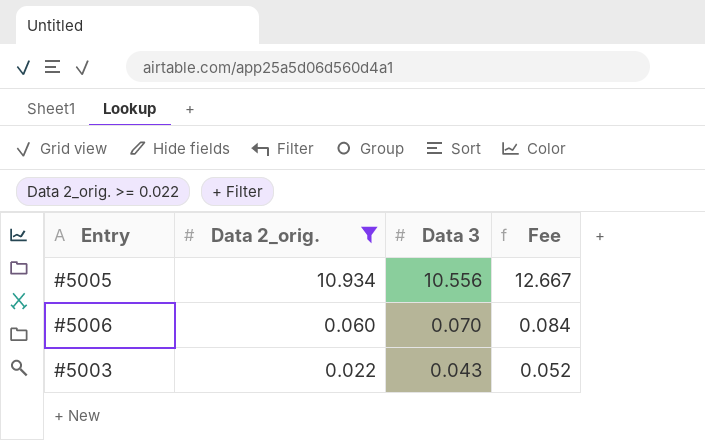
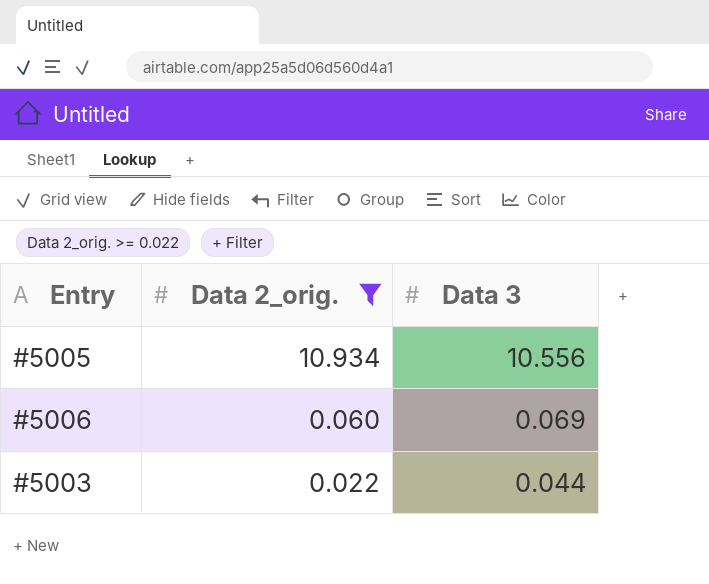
column Fee | formula: [Data 3] * 1.2 -> none
#5006 | Data 3: 0.070 -> 0.069
#5003 | Data 3: 0.043 -> 0.044

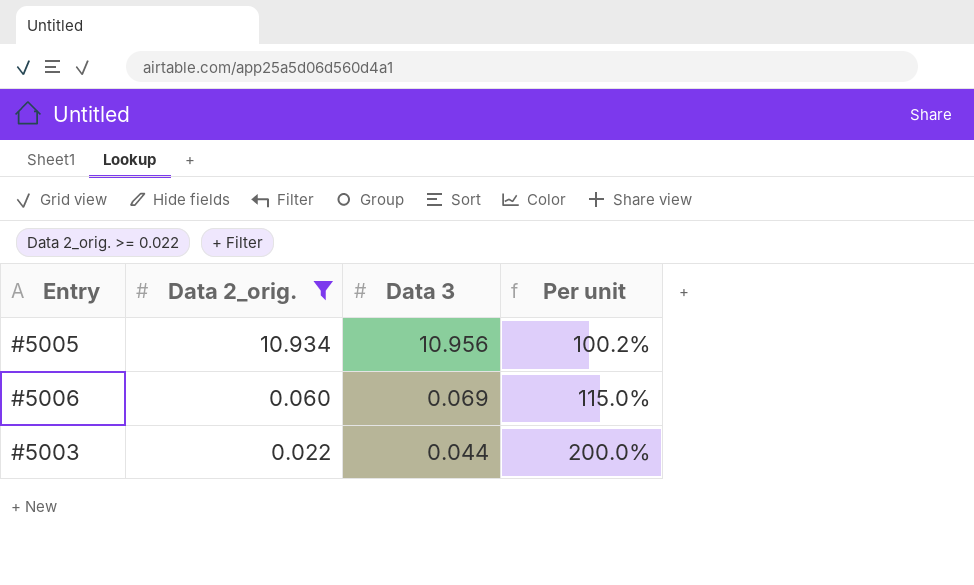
column Per unit | formula: none -> [Data 3] / [Data 2_orig.]
#5005 | Data 3: 10.556 -> 10.956

